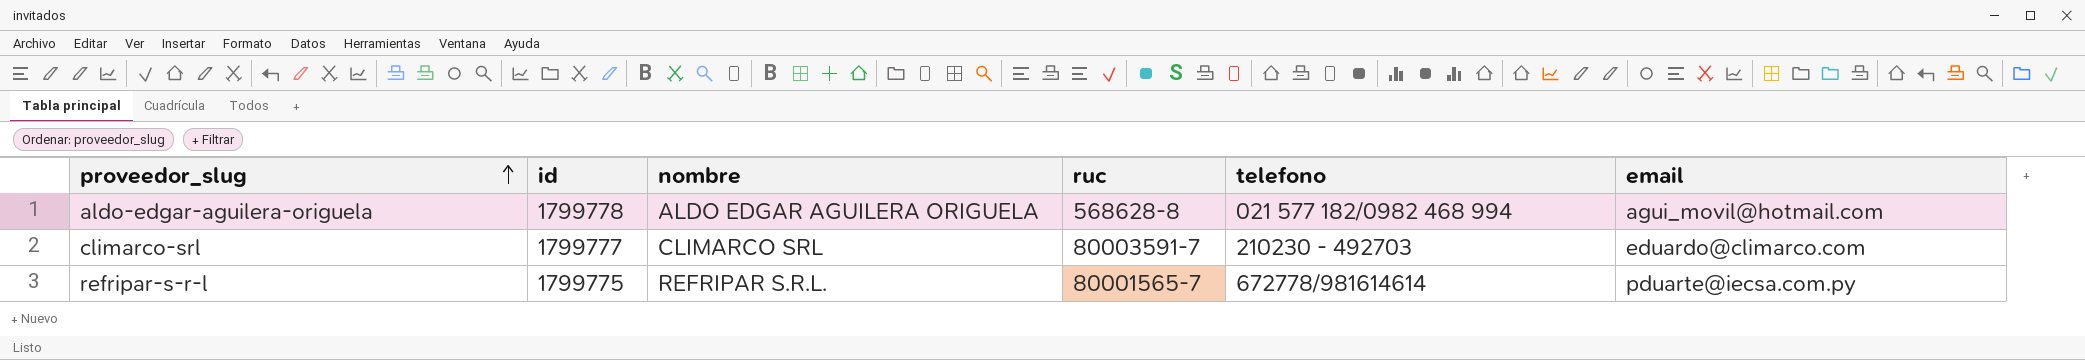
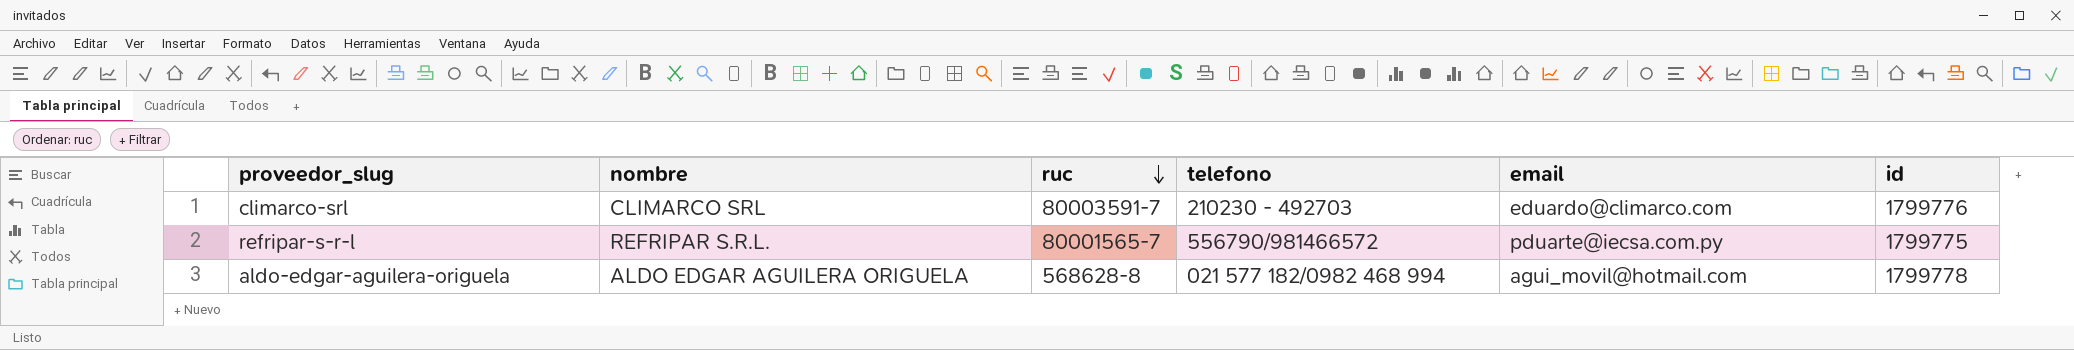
row order: proveedor_slug ascending -> ruc descending
column id | position: 2 -> 6
climarco-srl | id: 1799777 -> 1799776
refripar-s-r-l | telefono: 672778/981614614 -> 556790/981466572

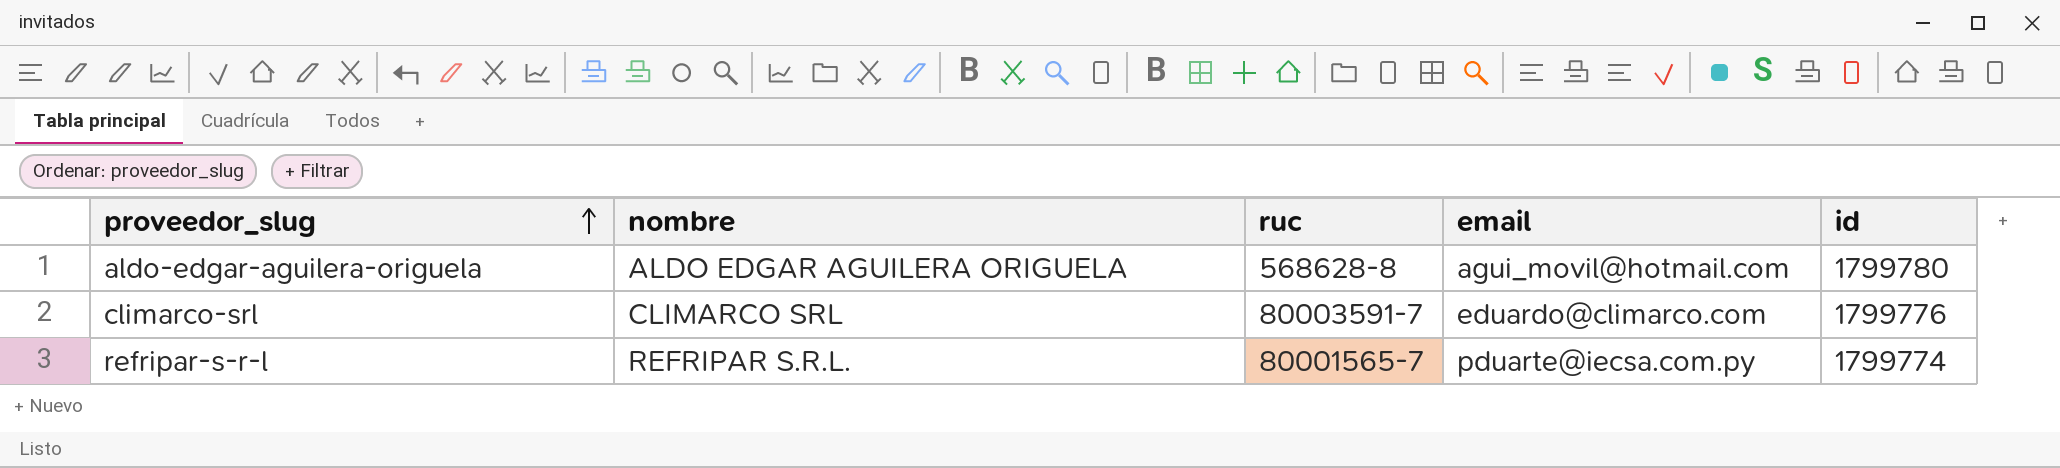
row order: ruc descending -> proveedor_slug ascending
column telefono | position: 4 -> none
aldo-edgar-aguilera-origuela | id: 1799778 -> 1799780
refripar-s-r-l | id: 1799775 -> 1799774

